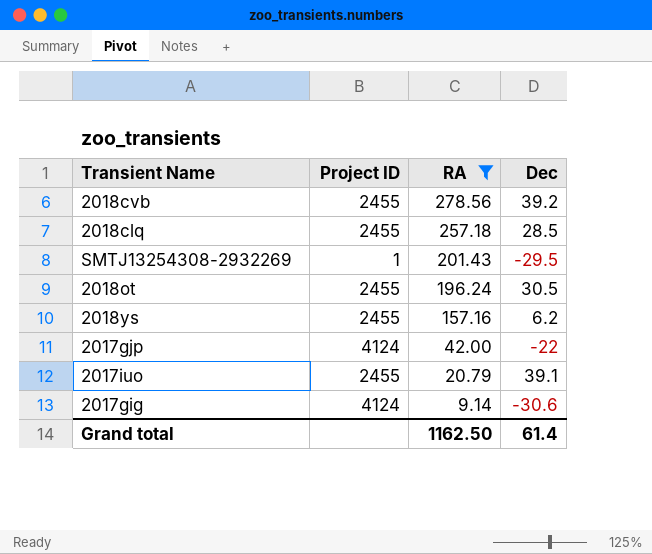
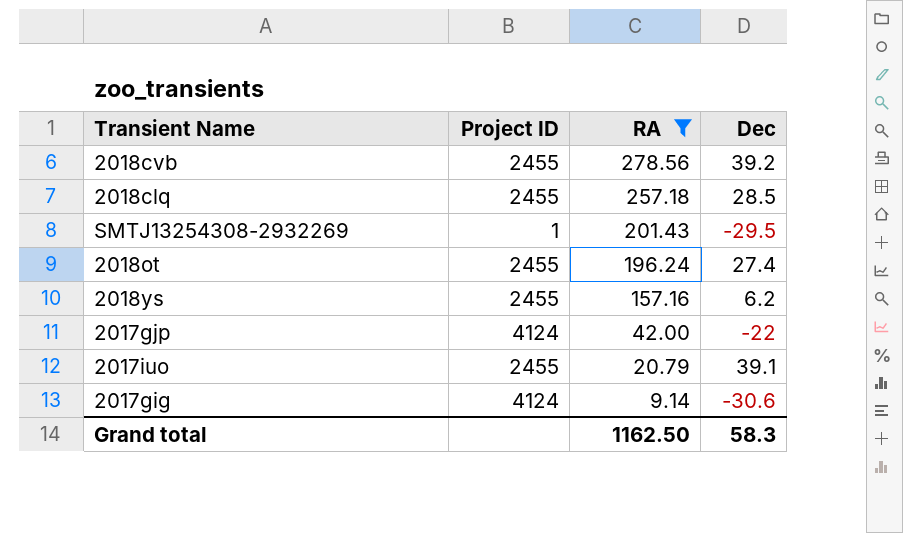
2018ot | Dec: 30.5 -> 27.4
Grand total | Dec: 61.4 -> 58.3

